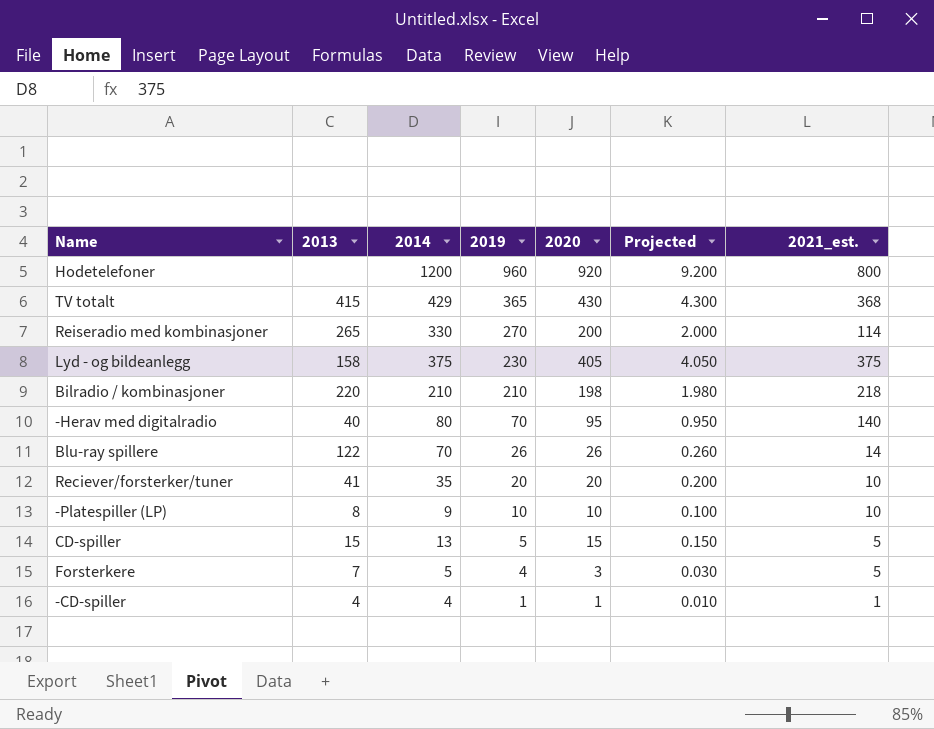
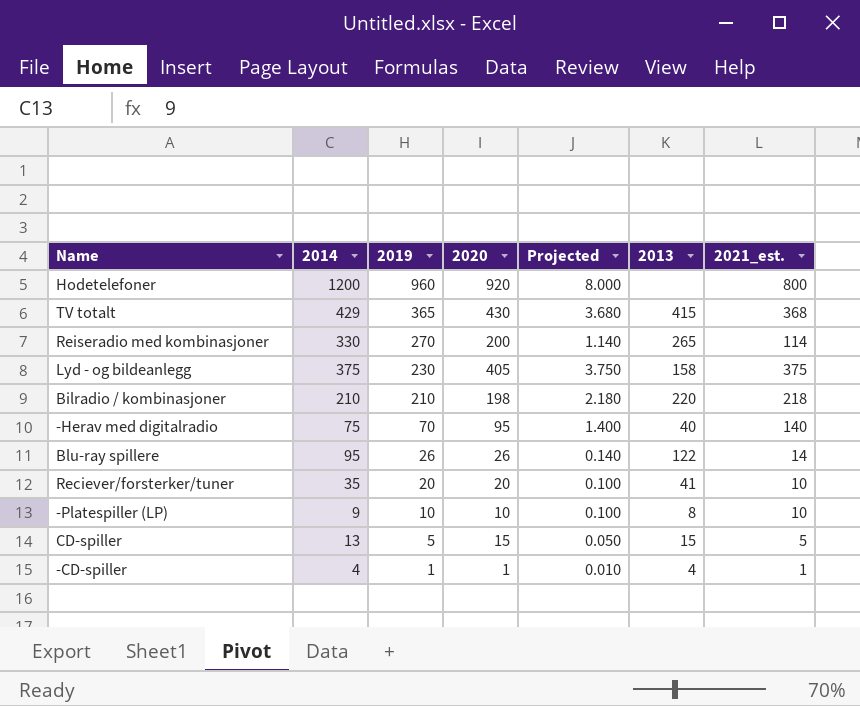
column Projected | formula: [2020] * 0.01 -> [2021_est.] * 0.01
column 2013 | position: 2 -> 6
row Forsterkere: 7 | 5 | 4 | 3 | 0.030 | 5 -> none
-Herav med digitalradio | 2014: 80 -> 75
Blu-ray spillere | 2014: 70 -> 95

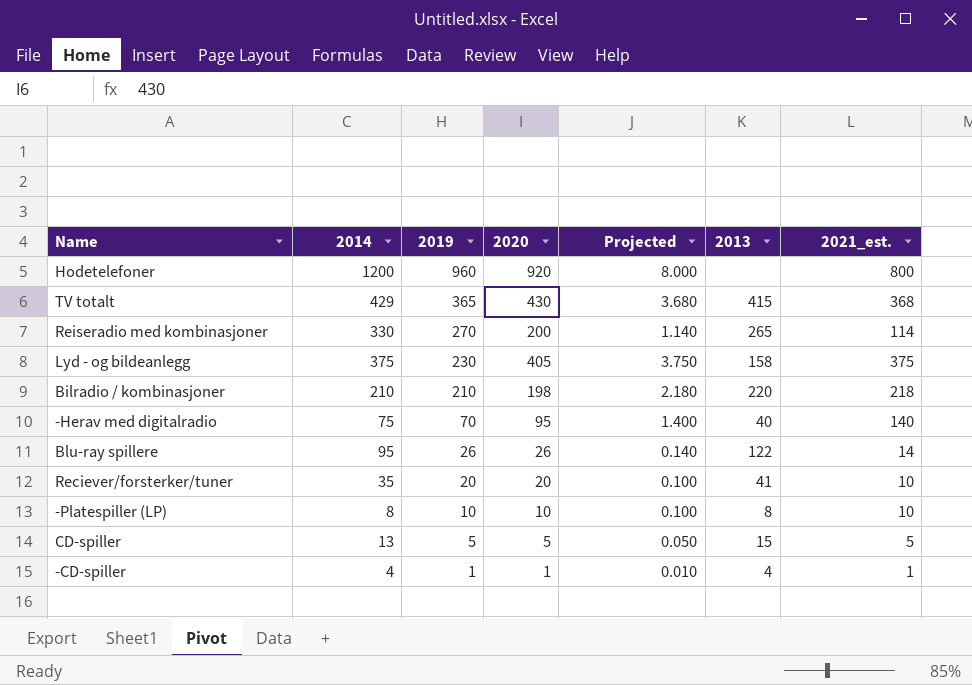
-Platespiller (LP) | 2014: 9 -> 8
CD-spiller | 2020: 15 -> 5

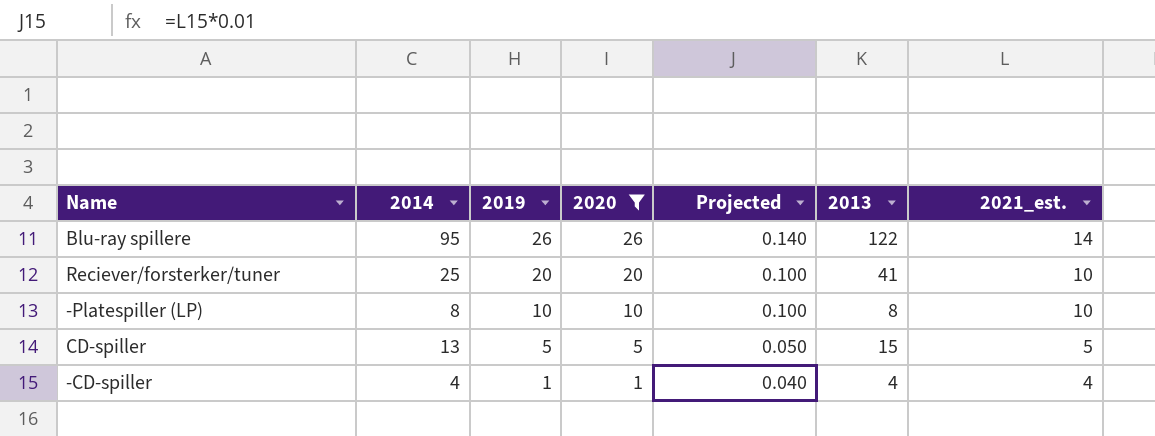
filter: none -> 2020 <= 26
Reciever/forsterker/tuner | 2014: 35 -> 25
-CD-spiller | Projected: 0.010 -> 0.040
-CD-spiller | 2021_est.: 1 -> 4

